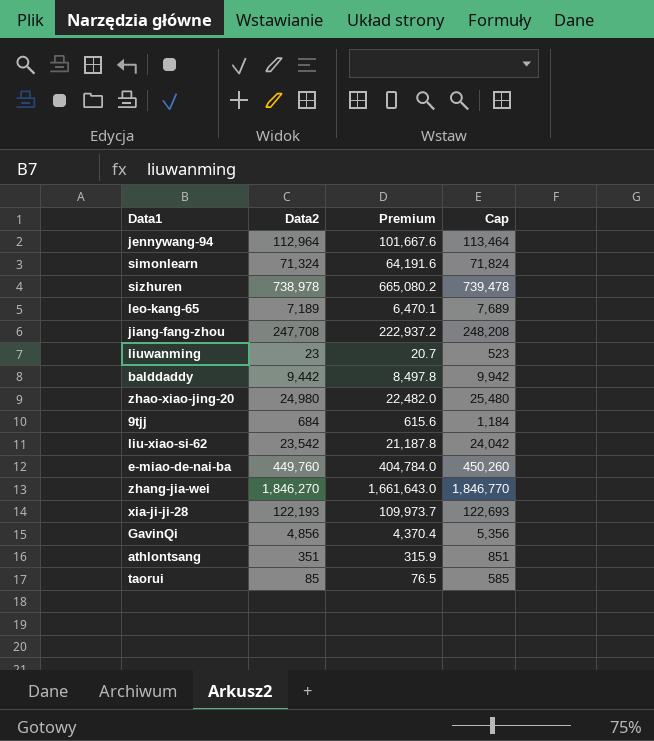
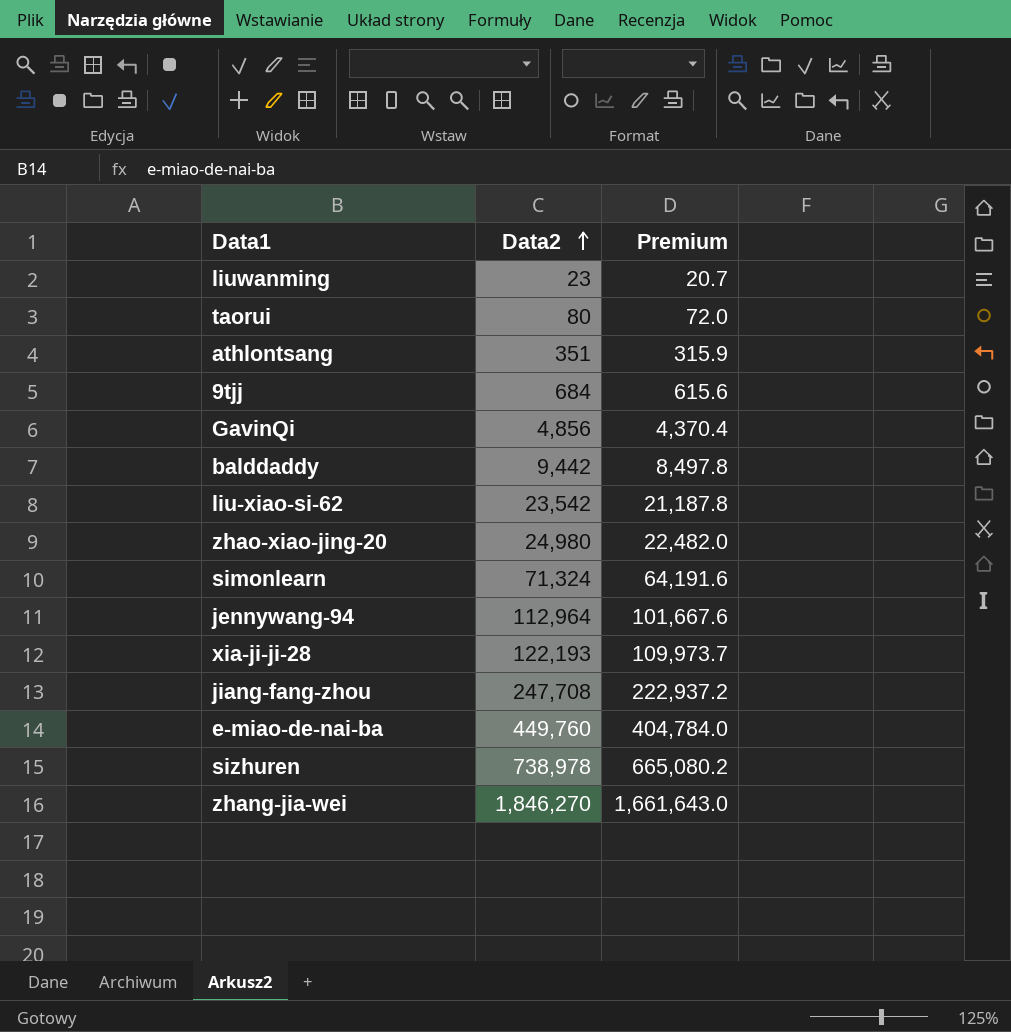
row order: none -> Data2 ascending
column Cap | formula: [Data2] + 500 -> none
row leo-kang-65: 7,189 | 6,470.1 | 7,689 -> none
taorui | Data2: 85 -> 80
taorui | Premium: 76.5 -> 72.0

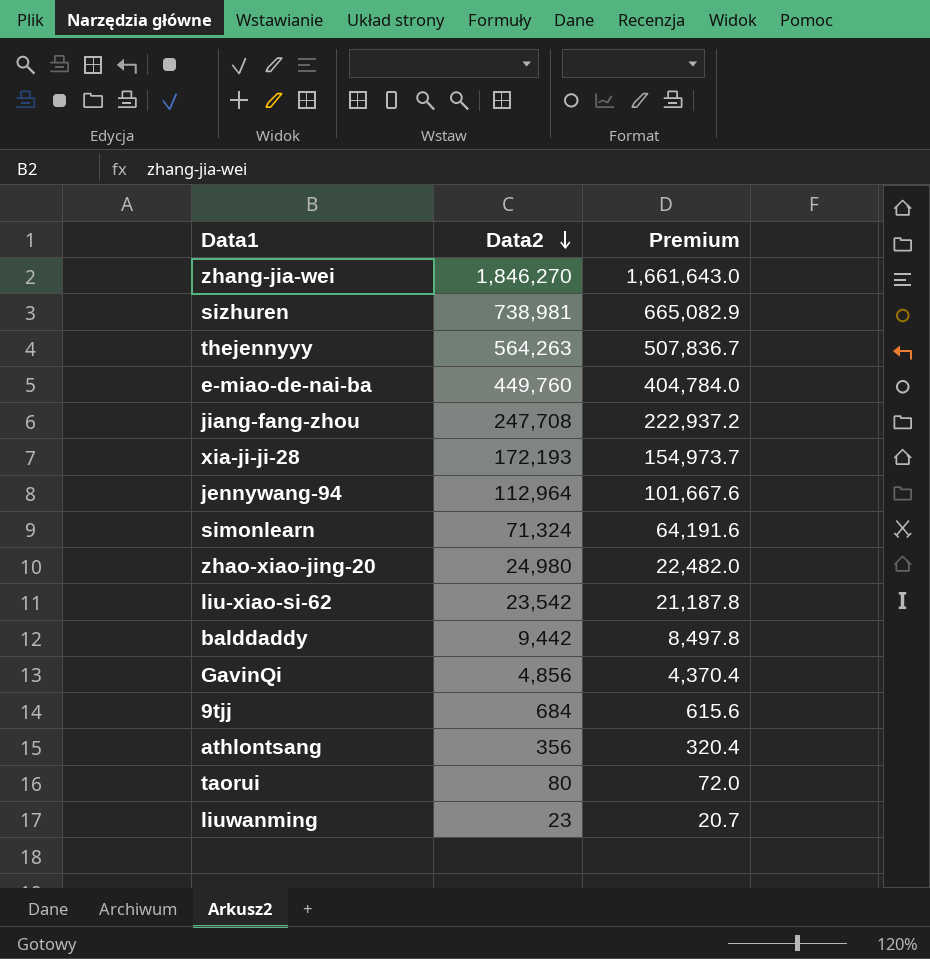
row order: Data2 ascending -> Data2 descending
sizhuren | Data2: 738,978 -> 738,981
sizhuren | Premium: 665,080.2 -> 665,082.9
row thejennyyy: none -> 564,263 | 507,836.7
xia-ji-ji-28 | Data2: 122,193 -> 172,193
xia-ji-ji-28 | Premium: 109,973.7 -> 154,973.7
athlontsang | Data2: 351 -> 356
athlontsang | Premium: 315.9 -> 320.4

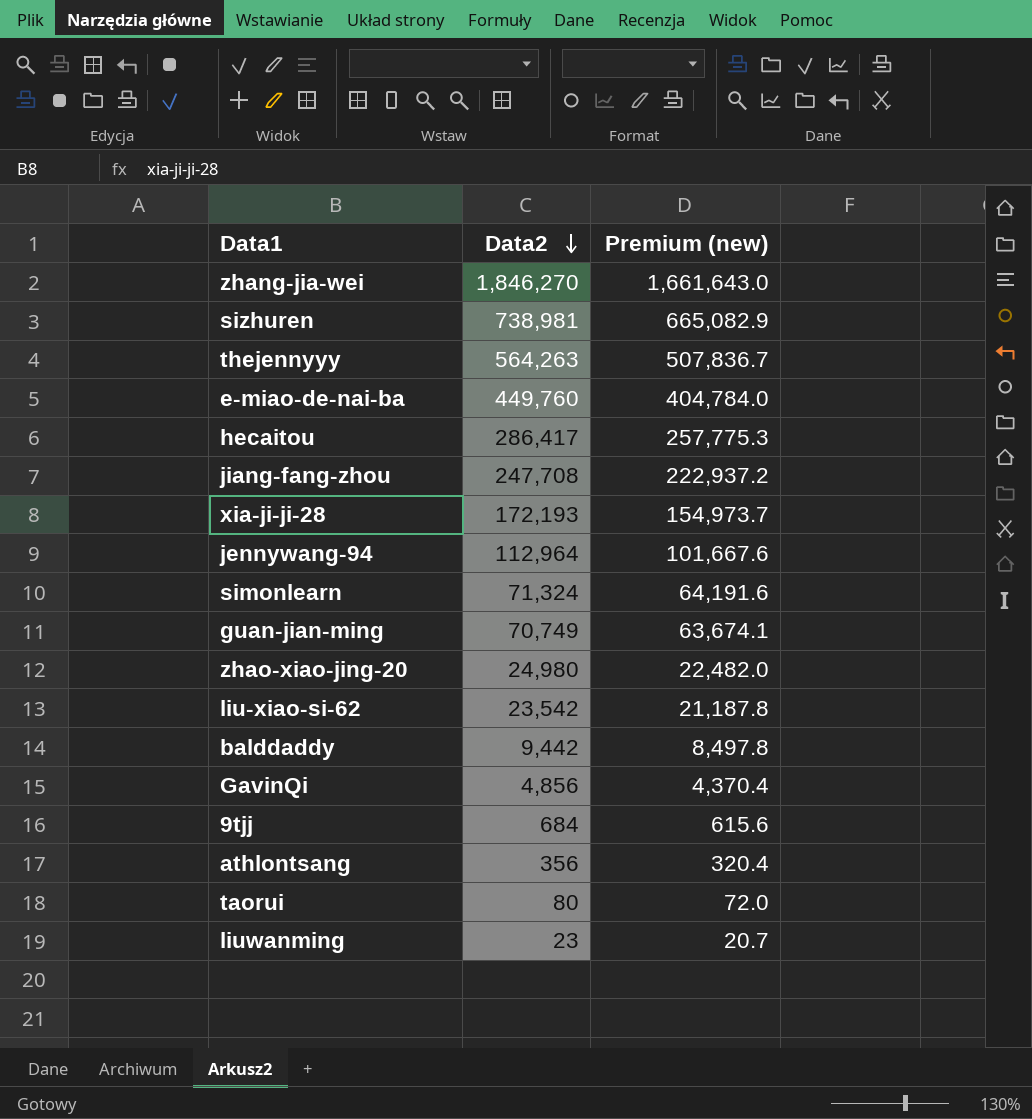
column name: Premium -> Premium (new)
row hecaitou: none -> 286,417 | 257,775.3
row guan-jian-ming: none -> 70,749 | 63,674.1

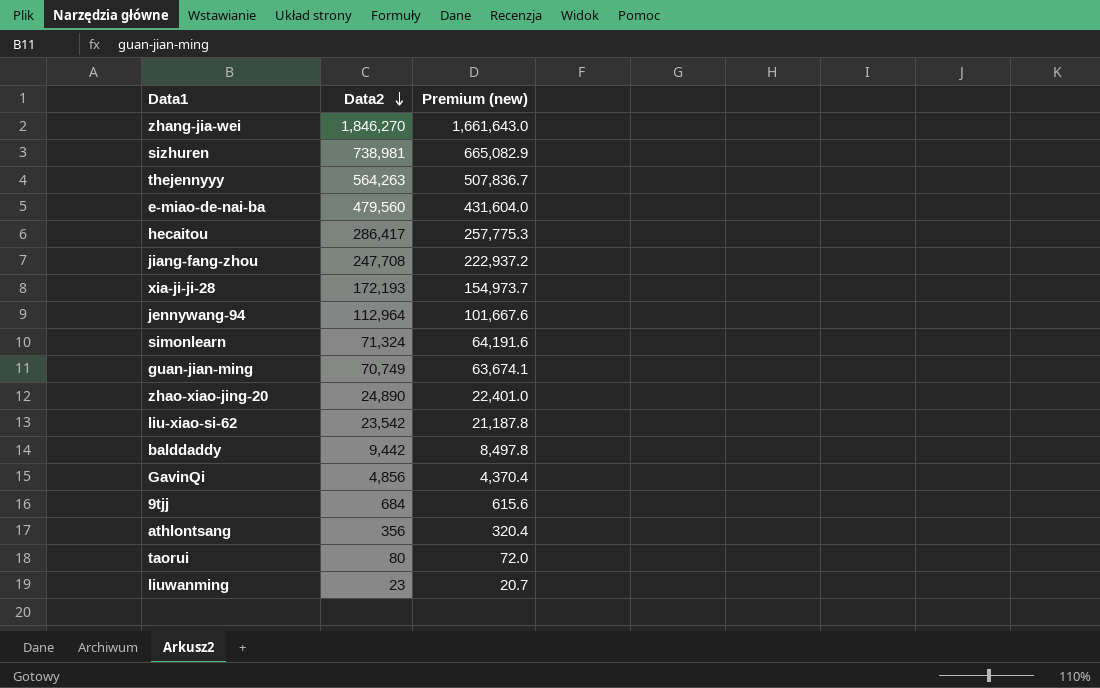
e-miao-de-nai-ba | Data2: 449,760 -> 479,560
e-miao-de-nai-ba | Premium (new): 404,784.0 -> 431,604.0
zhao-xiao-jing-20 | Data2: 24,980 -> 24,890
zhao-xiao-jing-20 | Premium (new): 22,482.0 -> 22,401.0

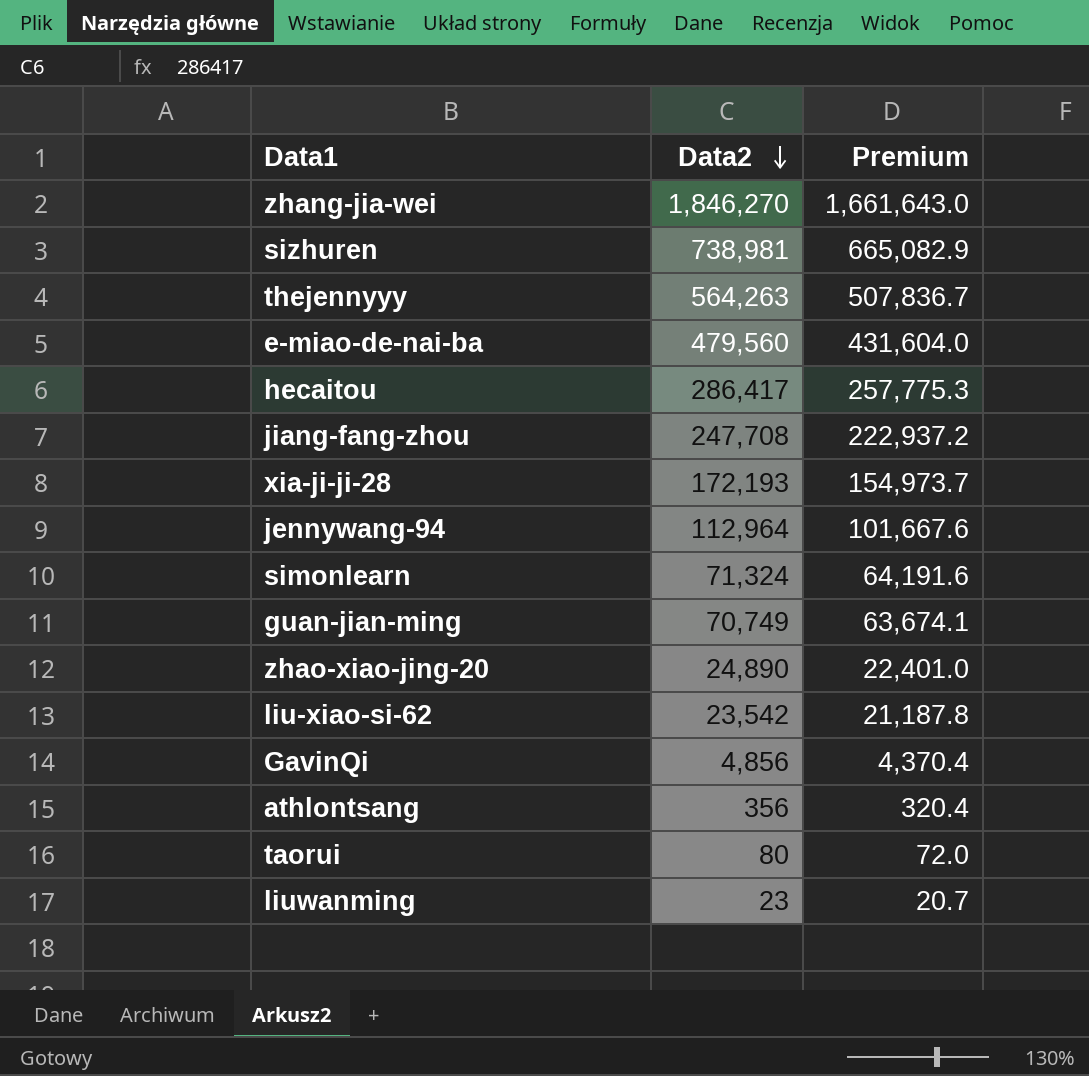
column name: Premium (new) -> Premium
row balddaddy: 9,442 | 8,497.8 -> none
row 9tjj: 684 | 615.6 -> none

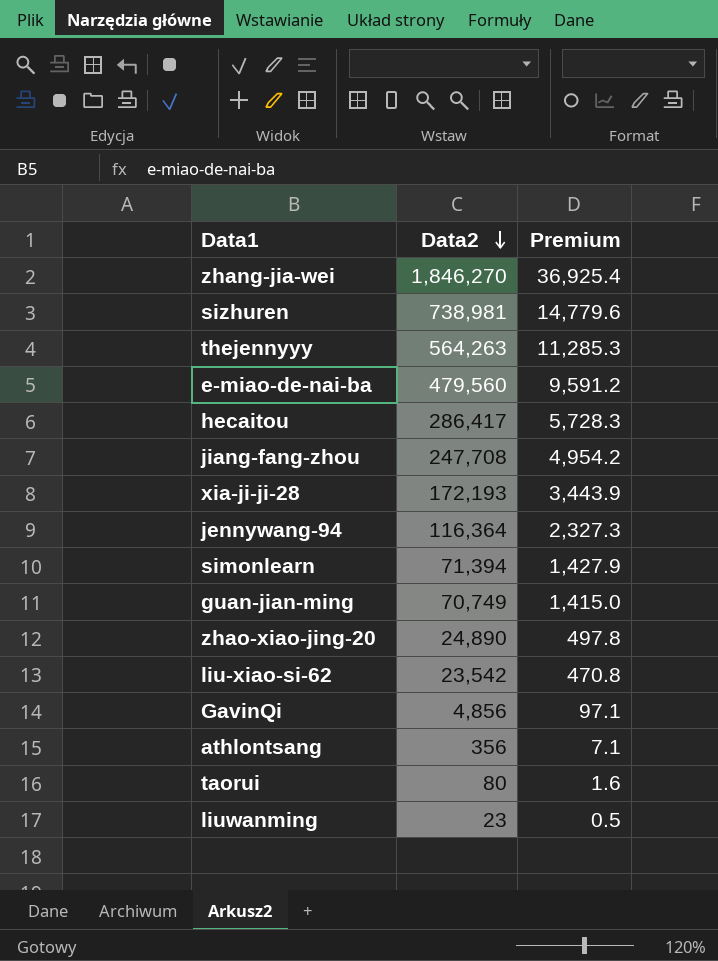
column Premium | formula: [Data2] * 0.9 -> [Data2] * 0.02
jennywang-94 | Data2: 112,964 -> 116,364
simonlearn | Data2: 71,324 -> 71,394

